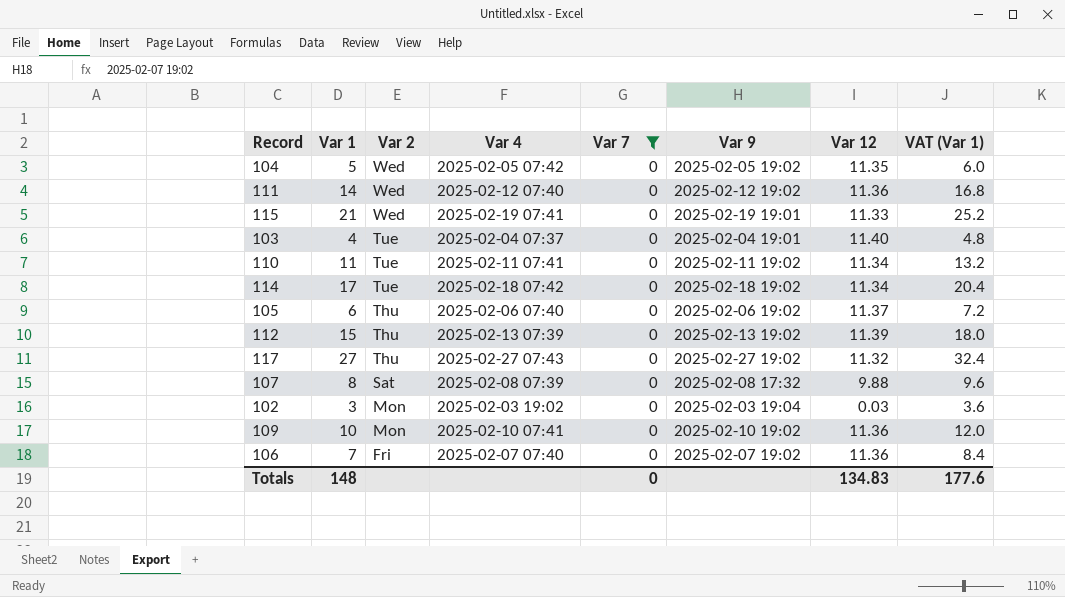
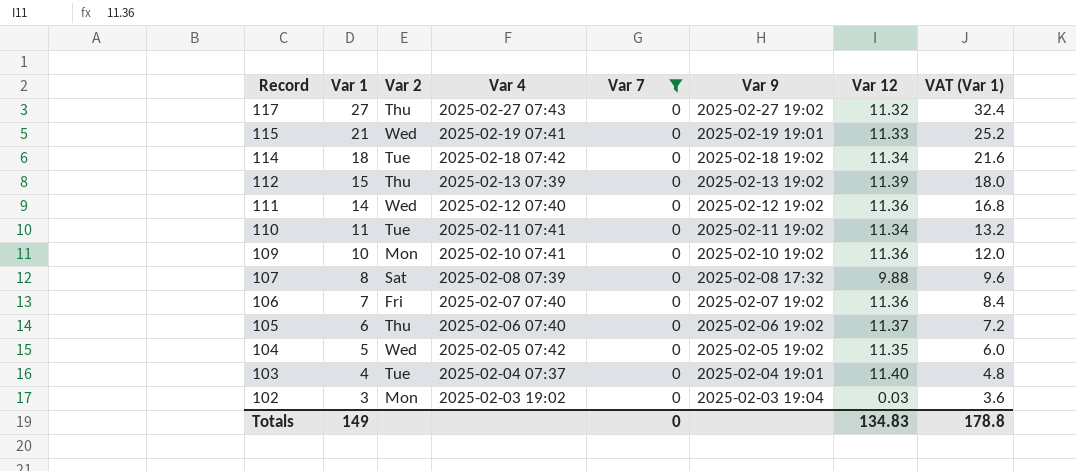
row order: Var 2 descending -> Record descending
114 | Var 1: 17 -> 18
114 | VAT (Var 1): 20.4 -> 21.6
Totals | Var 1: 148 -> 149
Totals | VAT (Var 1): 177.6 -> 178.8

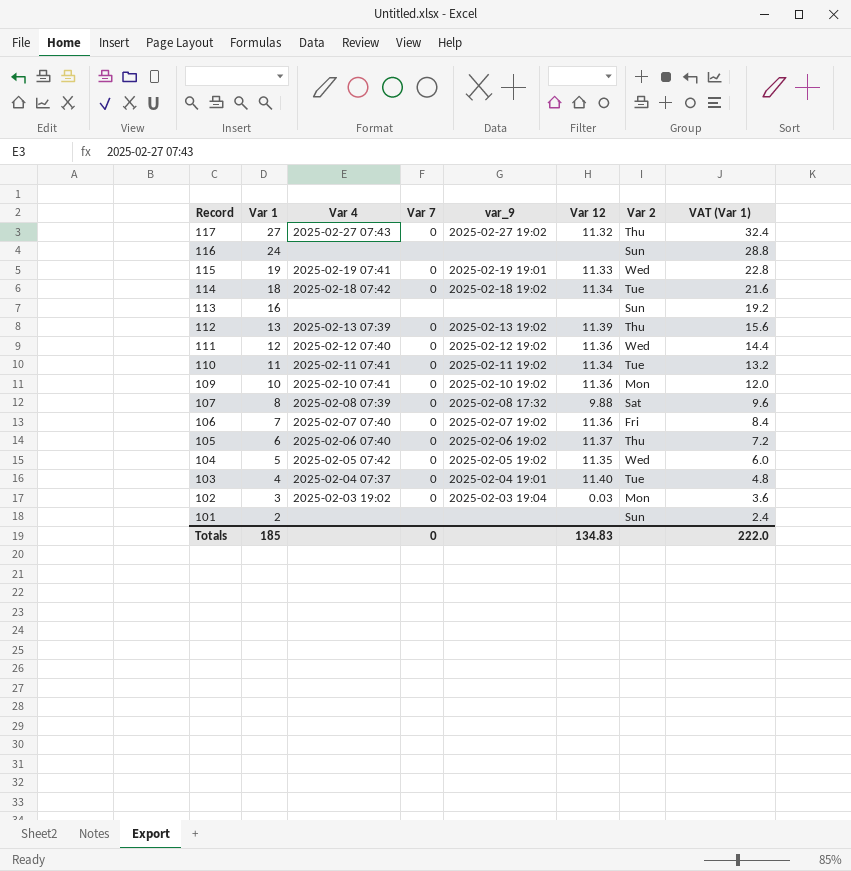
filter: Var 7 = 0 -> none
column name: Var 9 -> var_9
column Var 2 | position: 3 -> 7
115 | Var 1: 21 -> 19
115 | VAT (Var 1): 25.2 -> 22.8
112 | Var 1: 15 -> 13
112 | VAT (Var 1): 18.0 -> 15.6
111 | Var 1: 14 -> 12
111 | VAT (Var 1): 16.8 -> 14.4
Totals | Var 1: 149 -> 185
Totals | VAT (Var 1): 178.8 -> 222.0

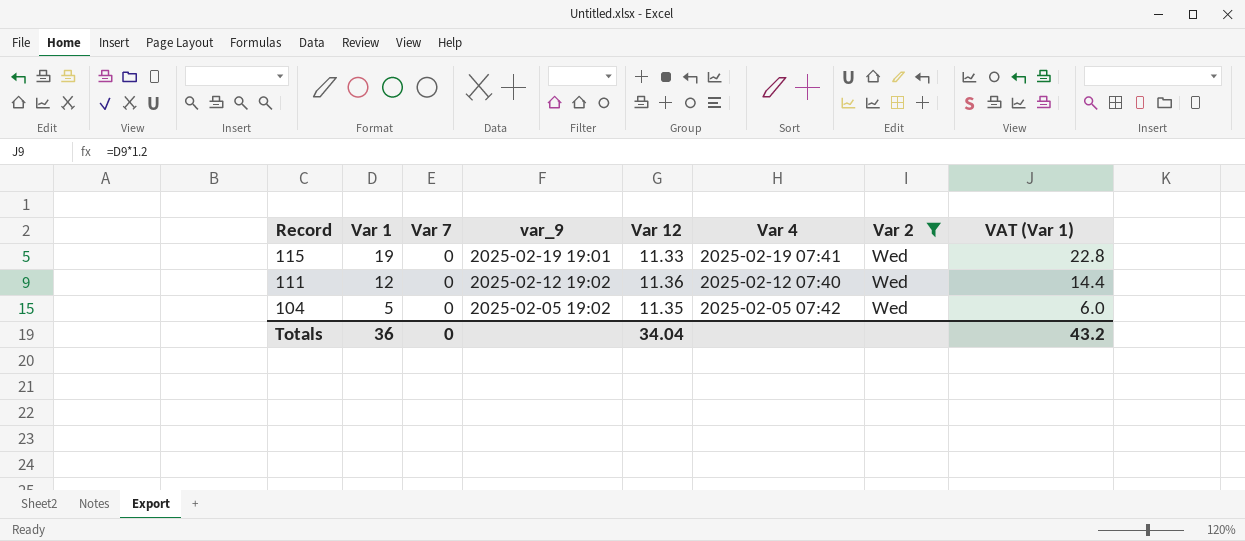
filter: none -> Var 2 = Wed
column Var 4 | position: 3 -> 6
Totals | Var 1: 185 -> 36
Totals | Var 12: 134.83 -> 34.04
Totals | VAT (Var 1): 222.0 -> 43.2

